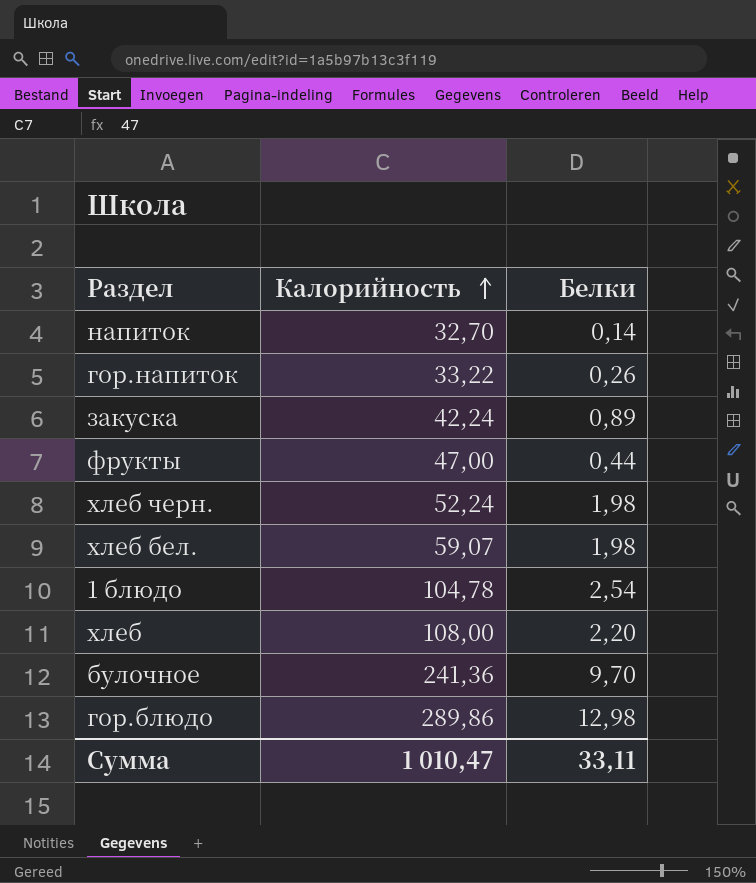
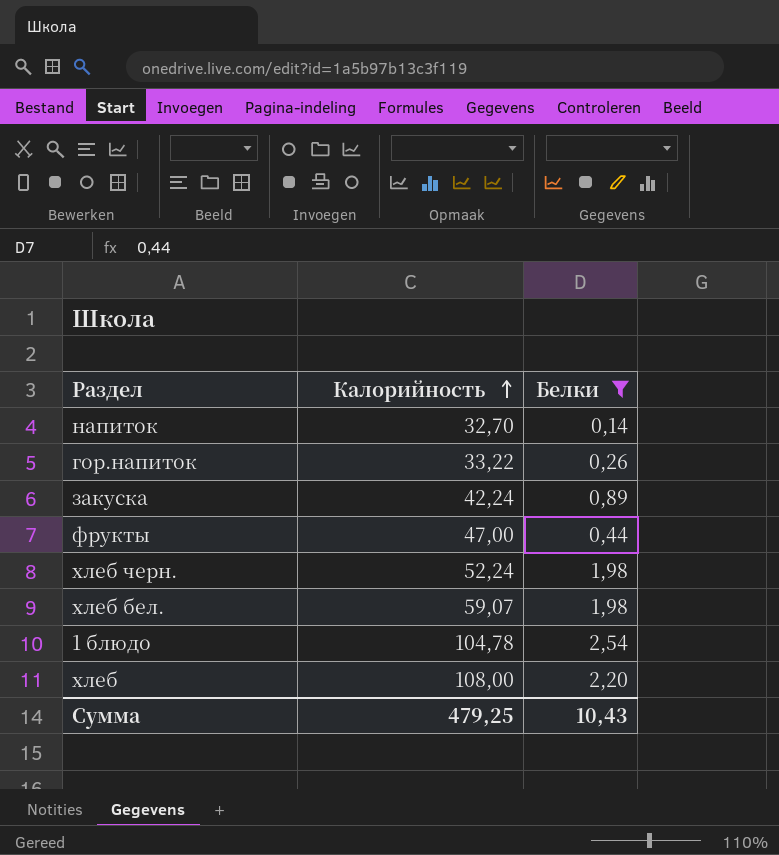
filter: none -> Белки <= 2,54
Сумма | Калорийность: 1 010,47 -> 479,25
Сумма | Белки: 33,11 -> 10,43

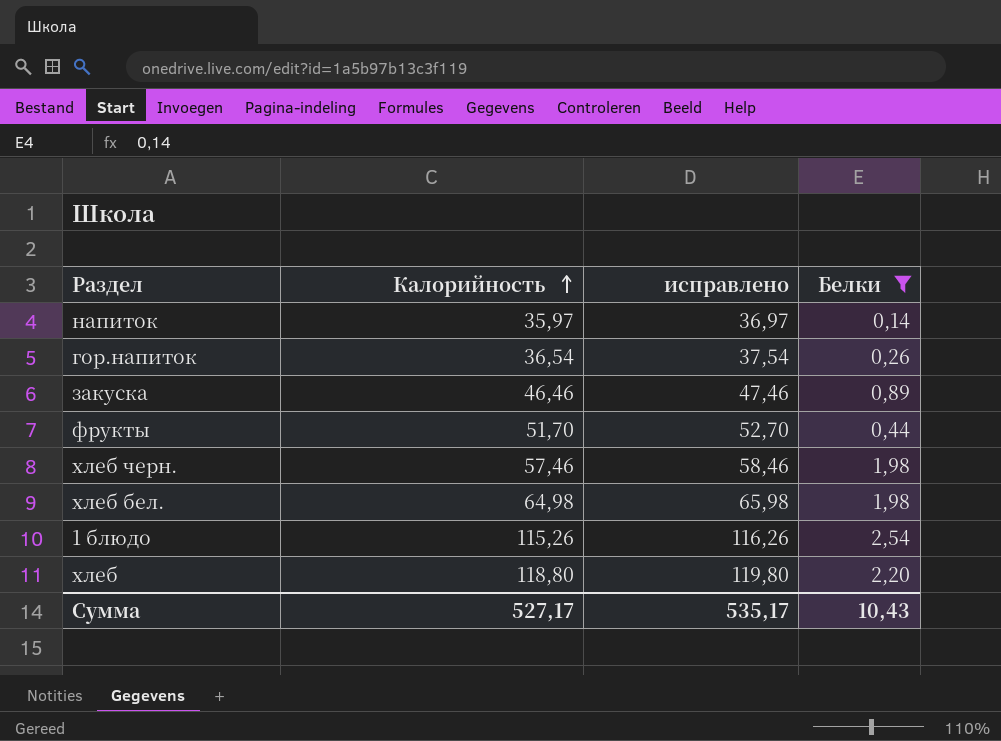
column исправлено | formula: none -> [Калорийность] + 1
напиток | Калорийность: 32,70 -> 35,97
гор.напиток | Калорийность: 33,22 -> 36,54
закуска | Калорийность: 42,24 -> 46,46
фрукты | Калорийность: 47,00 -> 51,70
хлеб черн. | Калорийность: 52,24 -> 57,46
хлеб бел. | Калорийность: 59,07 -> 64,98
1 блюдо | Калорийность: 104,78 -> 115,26
хлеб | Калорийность: 108,00 -> 118,80
Сумма | Калорийность: 479,25 -> 527,17

